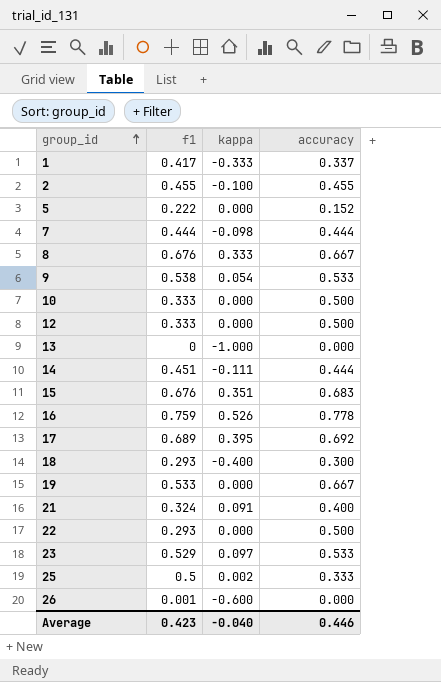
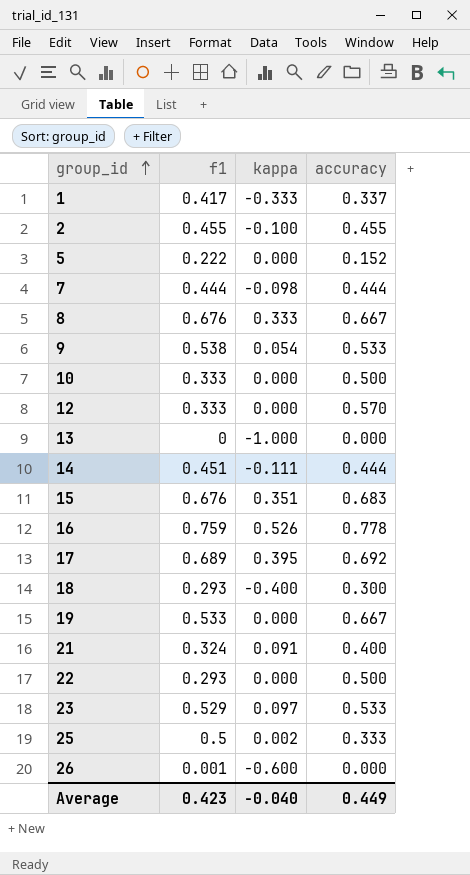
12 | accuracy: 0.500 -> 0.570
Average | accuracy: 0.446 -> 0.449

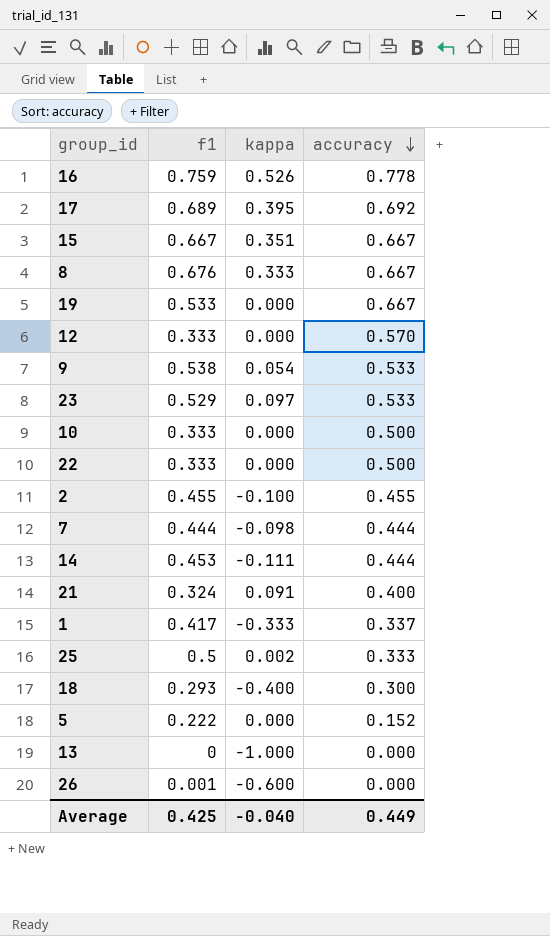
row order: group_id ascending -> accuracy descending
15 | f1: 0.676 -> 0.667
15 | accuracy: 0.683 -> 0.667
22 | f1: 0.293 -> 0.333
14 | f1: 0.451 -> 0.453
Average | f1: 0.423 -> 0.425

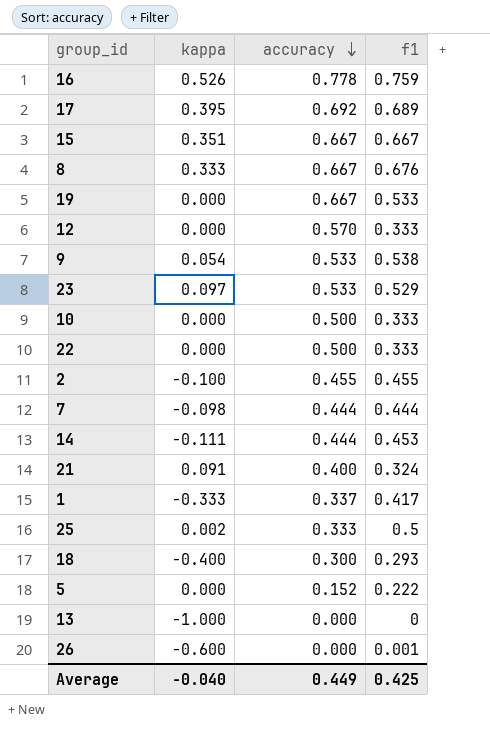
column f1 | position: 2 -> 4

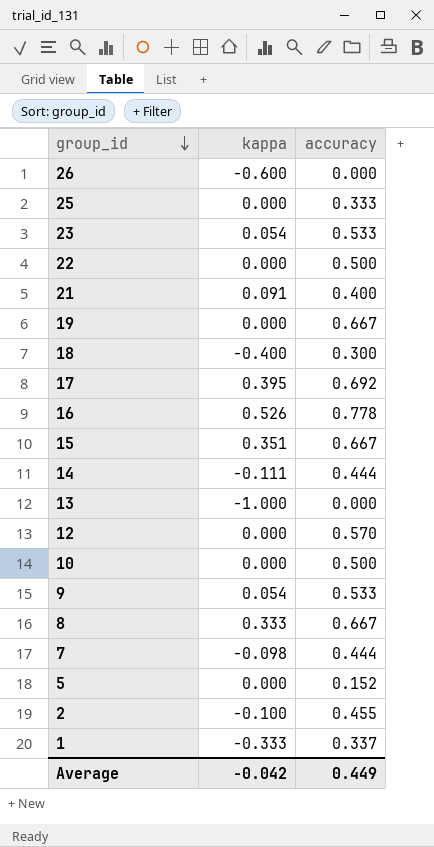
row order: accuracy descending -> group_id descending
column f1 | position: 4 -> none
25 | kappa: 0.002 -> 0.000
23 | kappa: 0.097 -> 0.054
Average | kappa: -0.040 -> -0.042

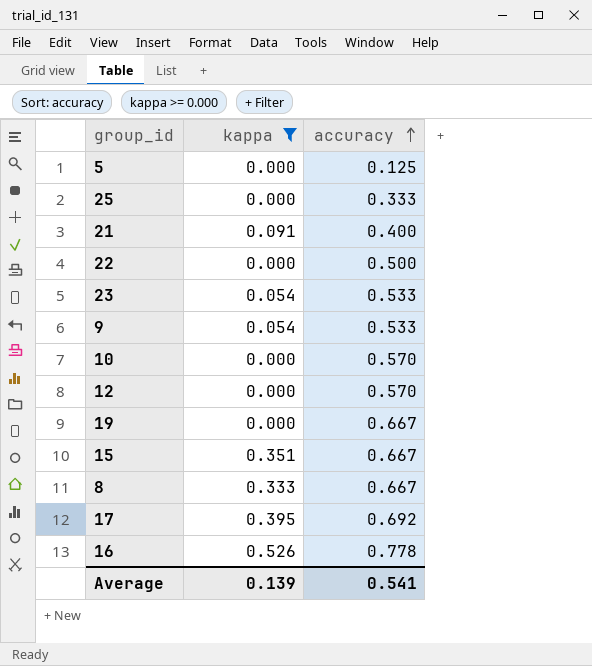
filter: none -> kappa >= 0.000
row order: group_id descending -> accuracy ascending
5 | accuracy: 0.152 -> 0.125
10 | accuracy: 0.500 -> 0.570
Average | kappa: -0.042 -> 0.139
Average | accuracy: 0.449 -> 0.541

